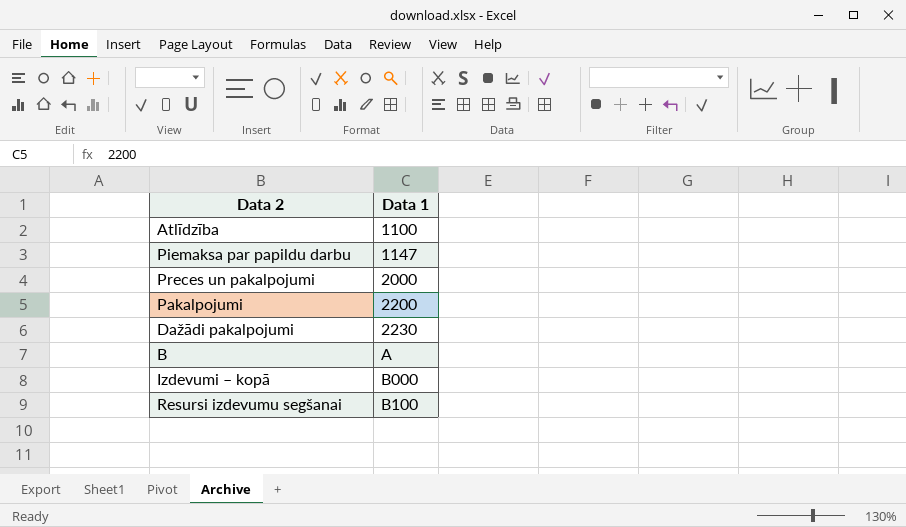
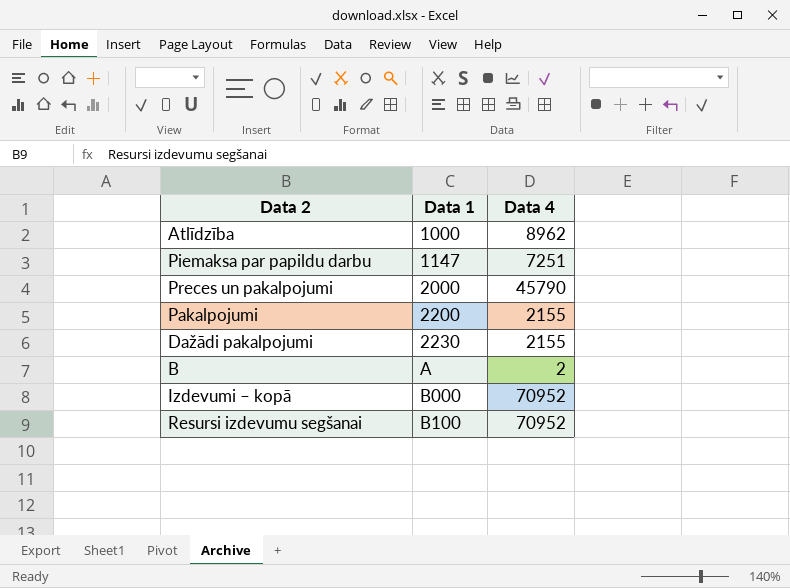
column Data 4 | position: none -> 3
Atlīdzība | Data 1: 1100 -> 1000

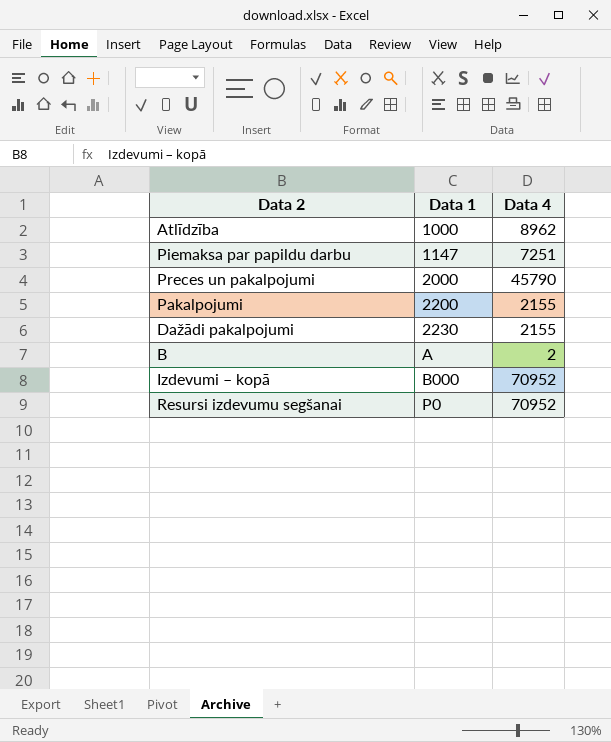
Resursi izdevumu segšanai | Data 1: B100 -> P0

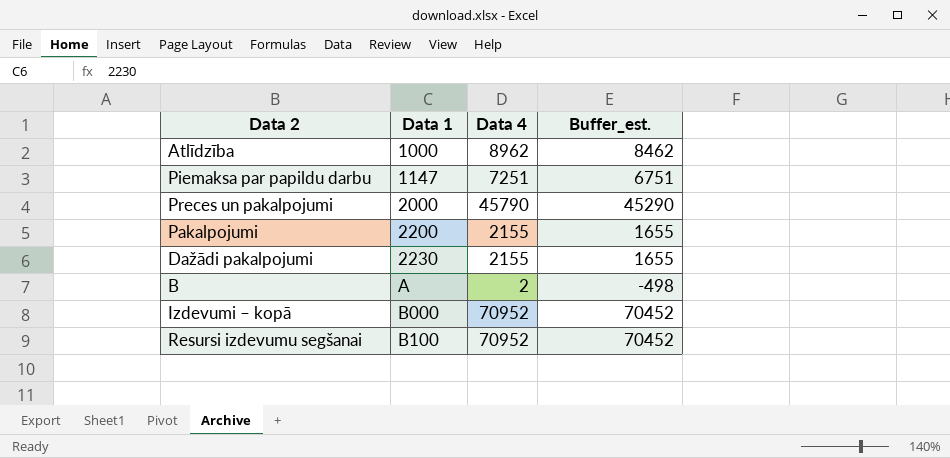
column Buffer_est. | formula: none -> [Data 4] - 500
Resursi izdevumu segšanai | Data 1: P0 -> B100

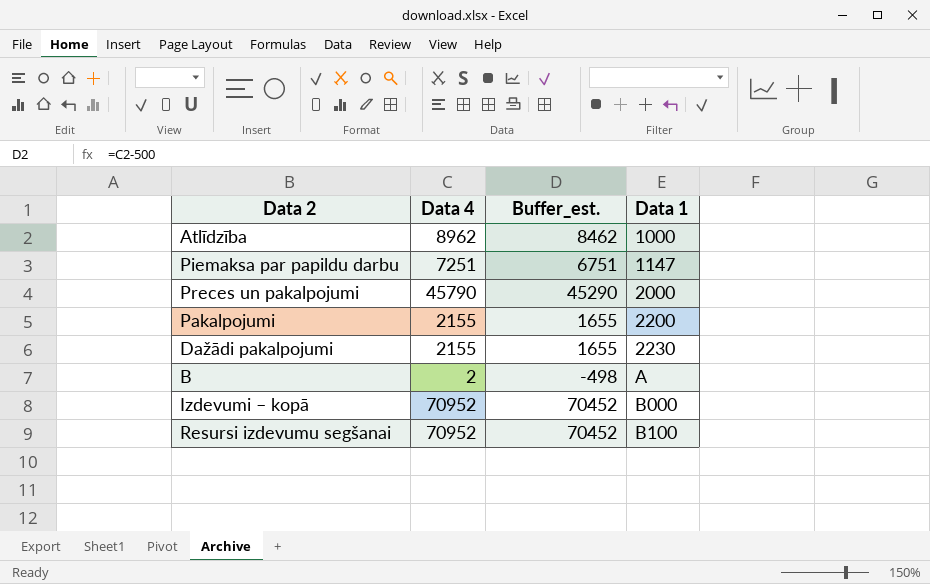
column Data 1 | position: 2 -> 4

